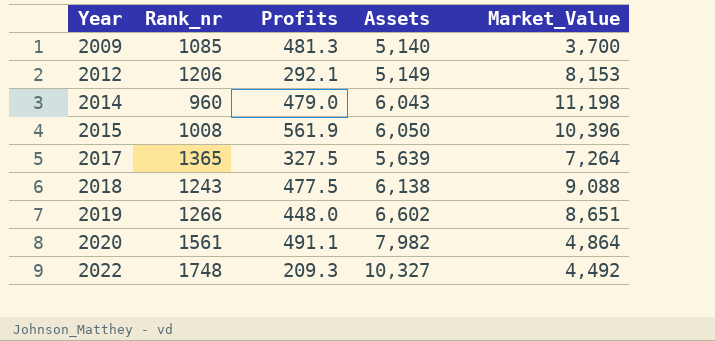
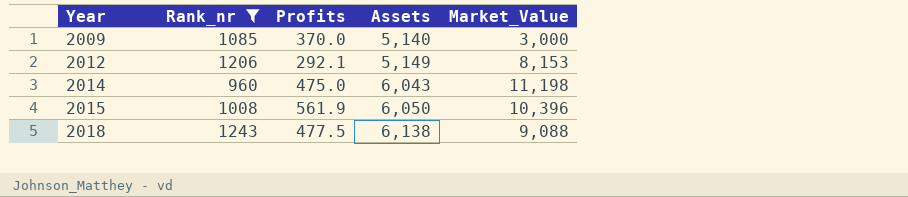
filter: none -> Rank_nr <= 1243
2009 | Profits: 481.3 -> 370.0
2009 | Market_Value: 3,700 -> 3,000
2014 | Profits: 479.0 -> 475.0

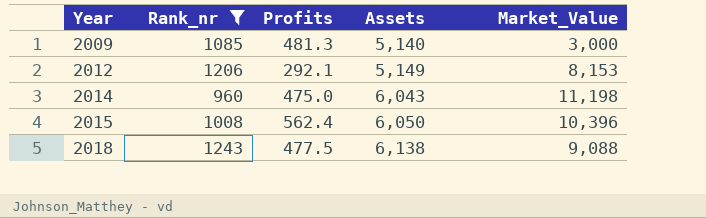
2009 | Profits: 370.0 -> 481.3
2015 | Profits: 561.9 -> 562.4

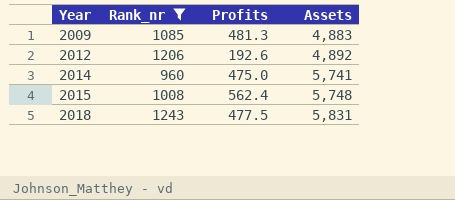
column Market_Value | position: 5 -> none
2009 | Assets: 5,140 -> 4,883
2012 | Profits: 292.1 -> 192.6
2012 | Assets: 5,149 -> 4,892
2014 | Assets: 6,043 -> 5,741
2015 | Assets: 6,050 -> 5,748
2018 | Assets: 6,138 -> 5,831

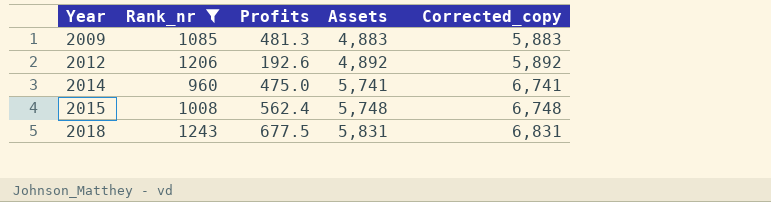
column Corrected_copy | formula: none -> [Assets] + 1000
2018 | Profits: 477.5 -> 677.5

